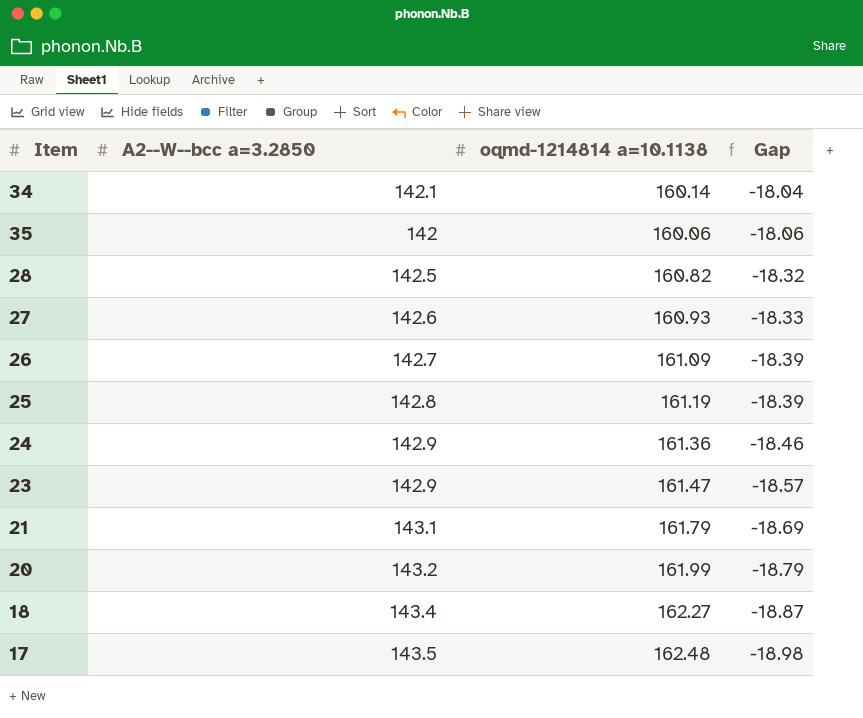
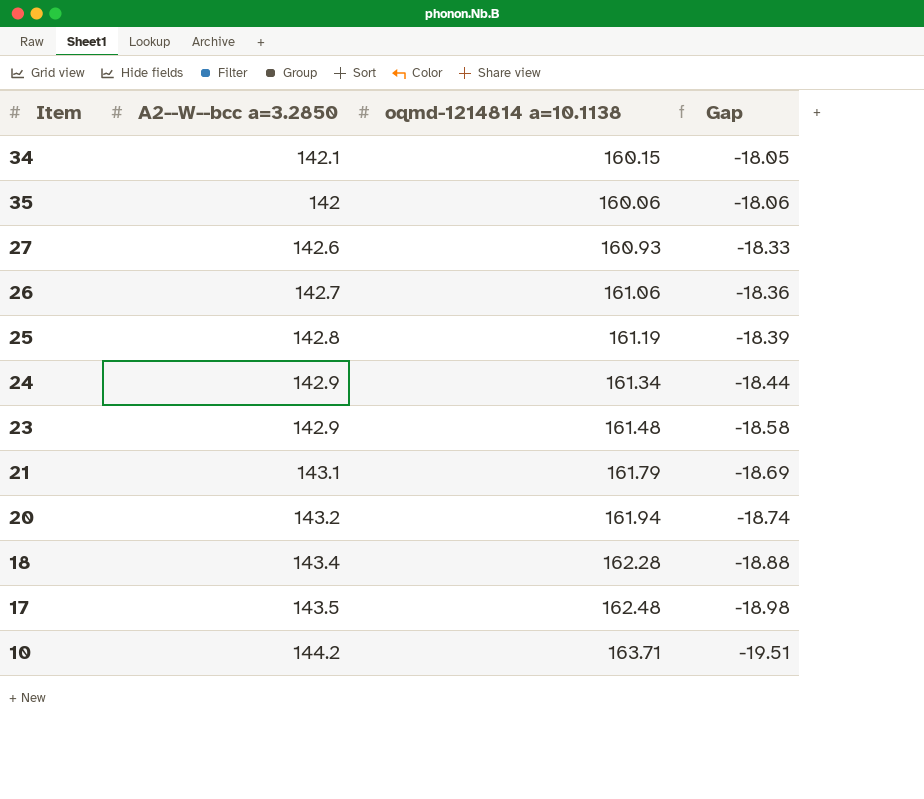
row 28: 142.5 | 160.82 | -18.32 -> none
34 | oqmd-1214814 a=10.1138: 160.14 -> 160.15
34 | Gap: -18.04 -> -18.05
26 | oqmd-1214814 a=10.1138: 161.09 -> 161.06
26 | Gap: -18.39 -> -18.36
24 | oqmd-1214814 a=10.1138: 161.36 -> 161.34
24 | Gap: -18.46 -> -18.44
23 | oqmd-1214814 a=10.1138: 161.47 -> 161.48
23 | Gap: -18.57 -> -18.58
20 | oqmd-1214814 a=10.1138: 161.99 -> 161.94
20 | Gap: -18.79 -> -18.74
18 | oqmd-1214814 a=10.1138: 162.27 -> 162.28
18 | Gap: -18.87 -> -18.88
row 10: none -> 144.2 | 163.71 | -19.51

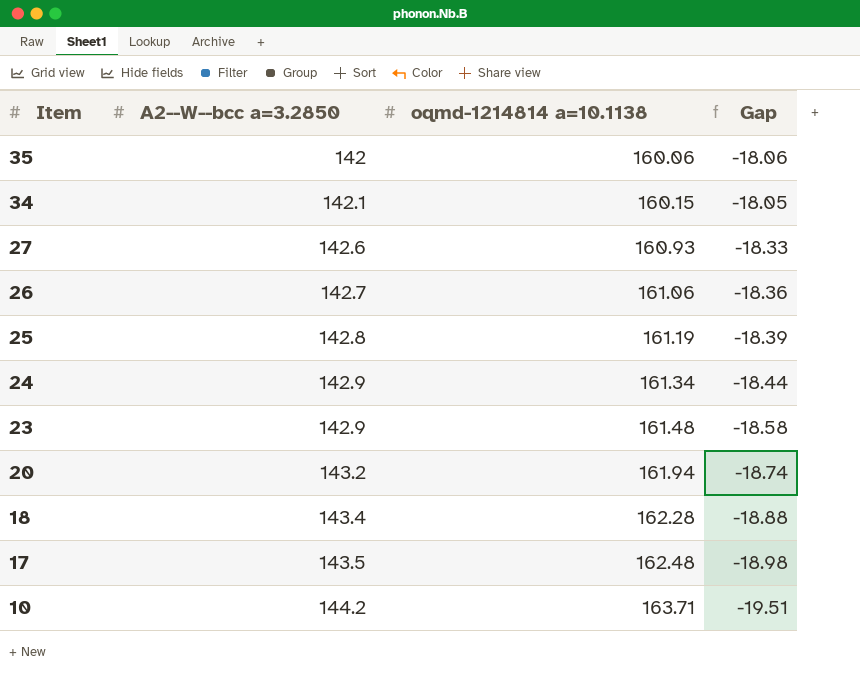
row order: Gap descending -> Item descending
row 21: 143.1 | 161.79 | -18.69 -> none

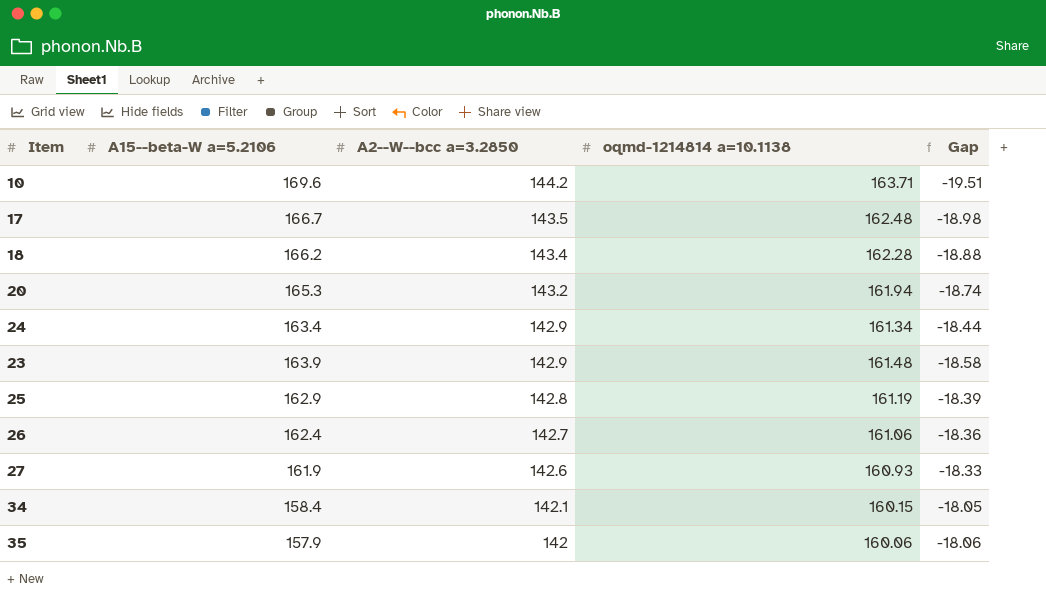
row order: Item descending -> A2--W--bcc a=3.2850 descending
column A15--beta-W a=5.2106 | position: none -> 2

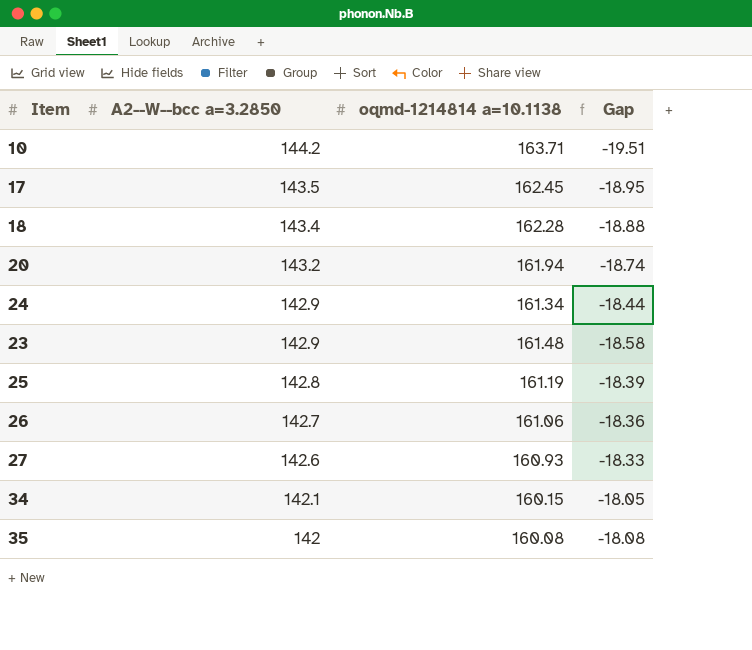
column A15--beta-W a=5.2106 | position: 2 -> none
17 | oqmd-1214814 a=10.1138: 162.48 -> 162.45
17 | Gap: -18.98 -> -18.95
35 | oqmd-1214814 a=10.1138: 160.06 -> 160.08
35 | Gap: -18.06 -> -18.08

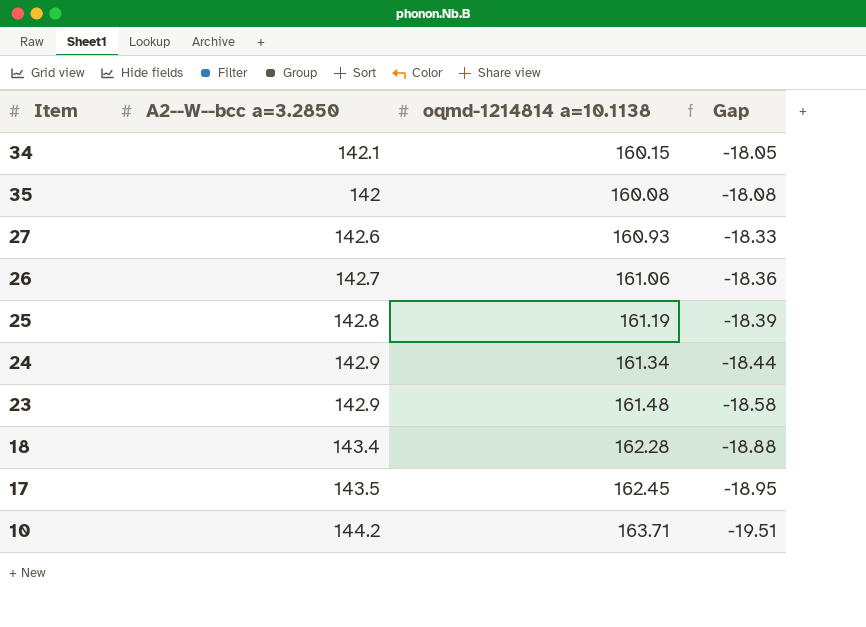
row order: A2--W--bcc a=3.2850 descending -> Gap descending
row 20: 143.2 | 161.94 | -18.74 -> none

